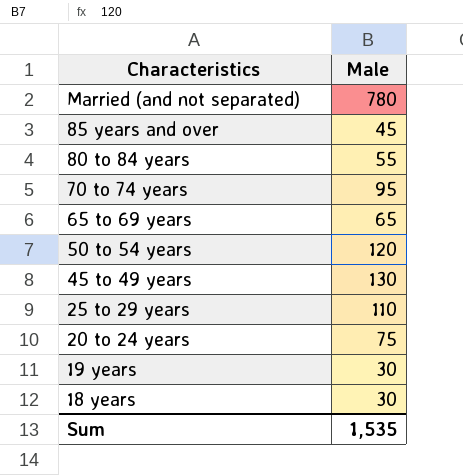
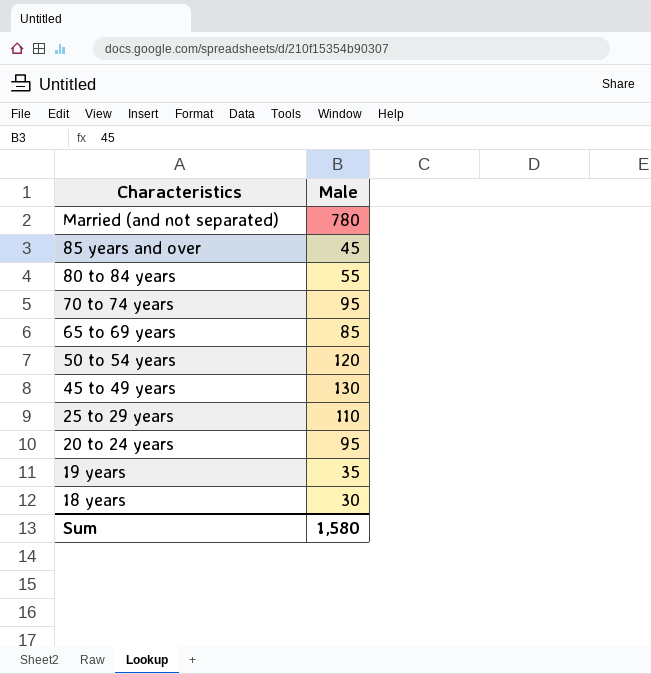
65 to 69 years | Male: 65 -> 85
20 to 24 years | Male: 75 -> 95
19 years | Male: 30 -> 35
Sum | Male: 1,535 -> 1,580

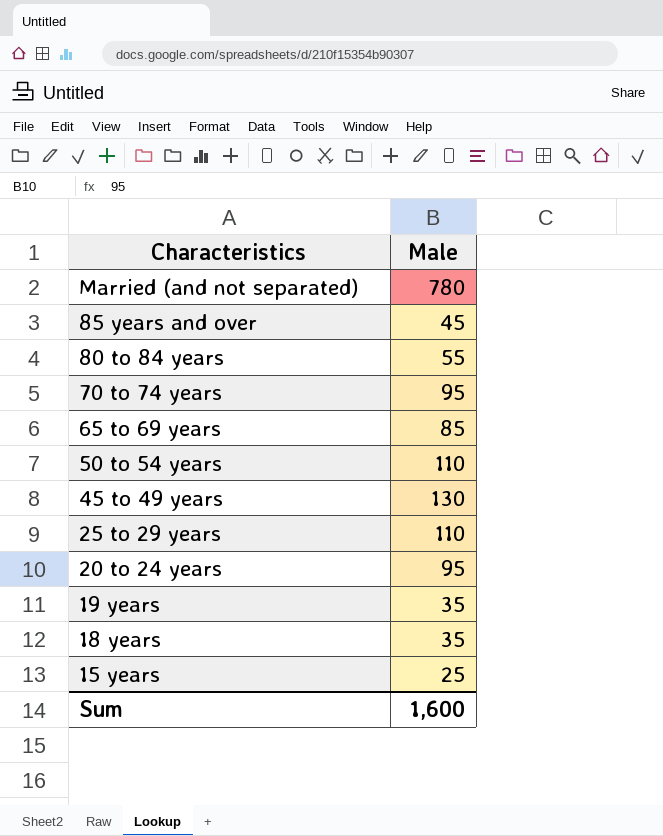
50 to 54 years | Male: 120 -> 110
18 years | Male: 30 -> 35
row 15 years: none -> 25
Sum | Male: 1,580 -> 1,600

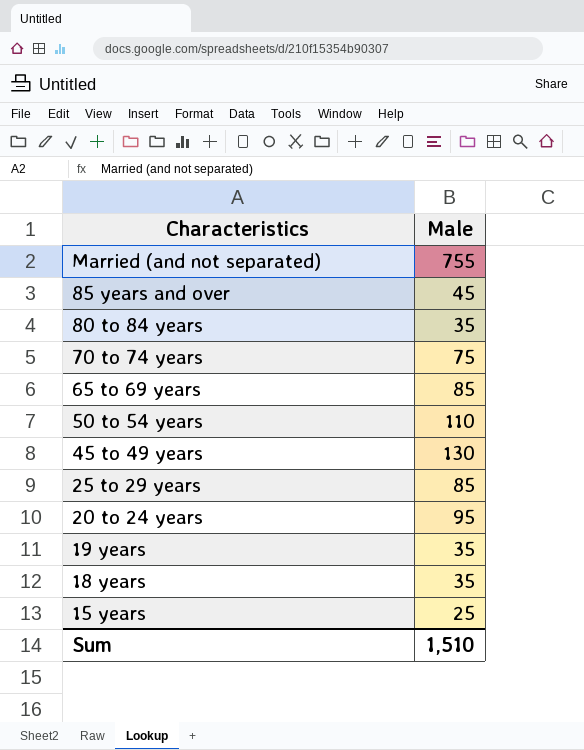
Married (and not separated) | Male: 780 -> 755
80 to 84 years | Male: 55 -> 35
70 to 74 years | Male: 95 -> 75
25 to 29 years | Male: 110 -> 85
Sum | Male: 1,600 -> 1,510

